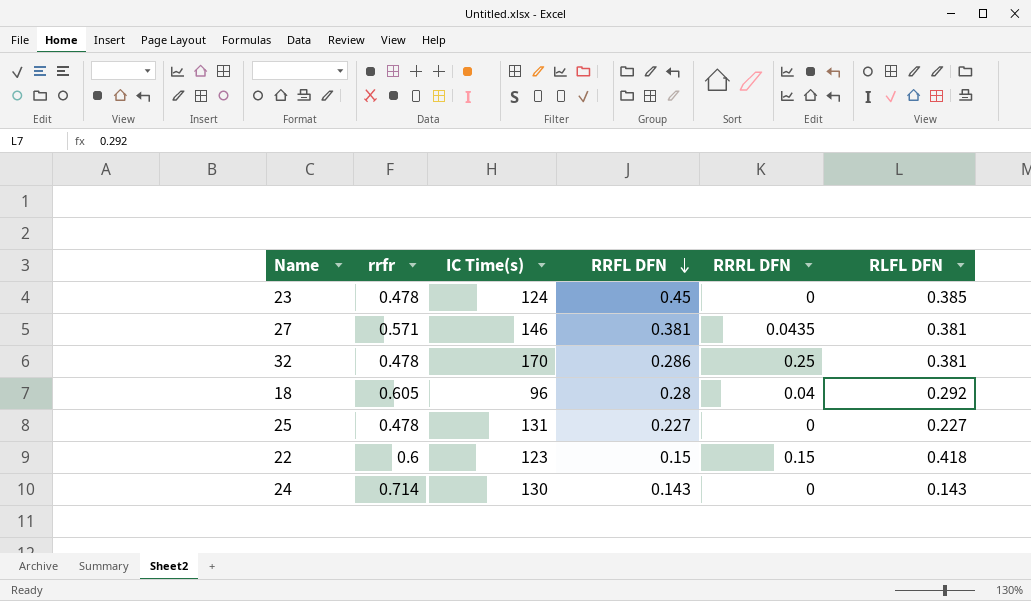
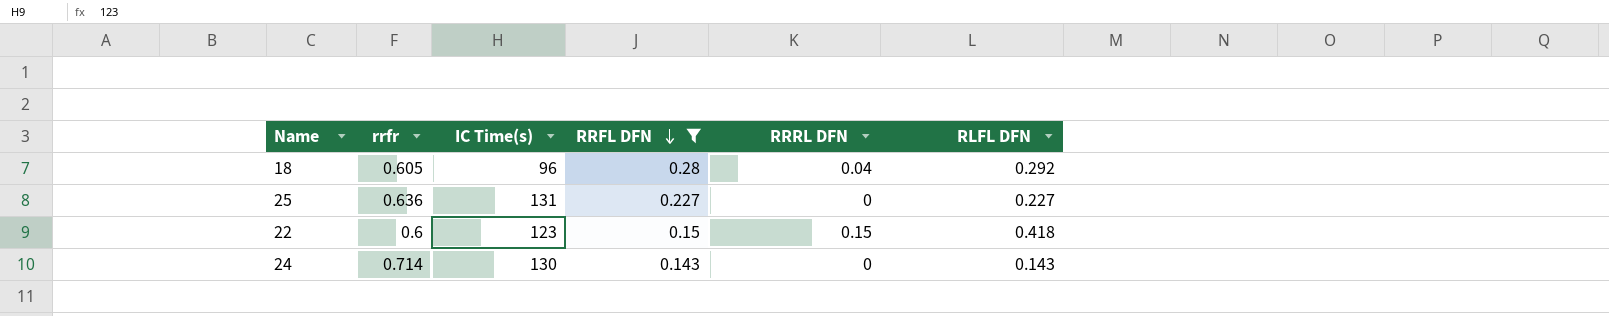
filter: none -> RRFL DFN <= 0.28
25 | rrfr: 0.478 -> 0.636

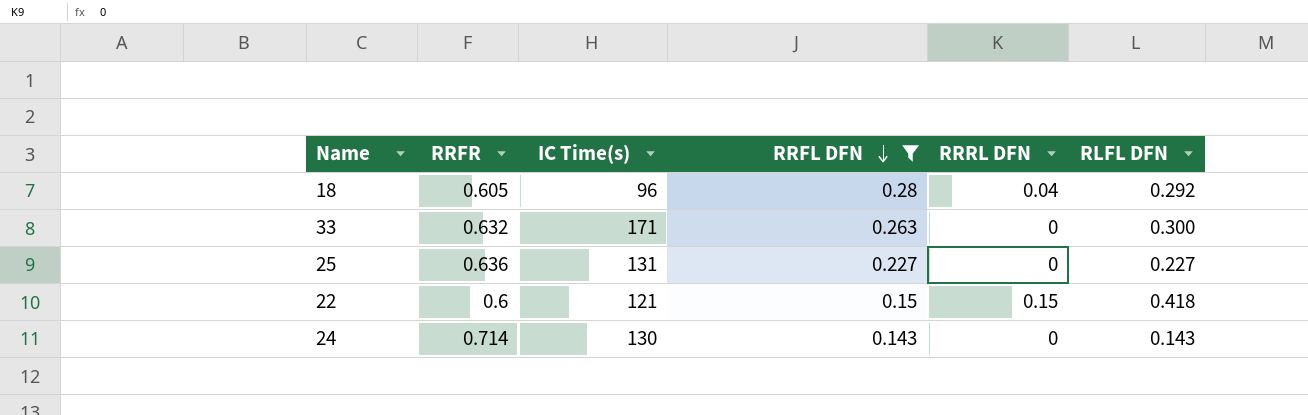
column name: rrfr -> RRFR
row 33: none -> 0.632 | 171 | 0.263 | 0 | 0.300
22 | IC Time(s): 123 -> 121

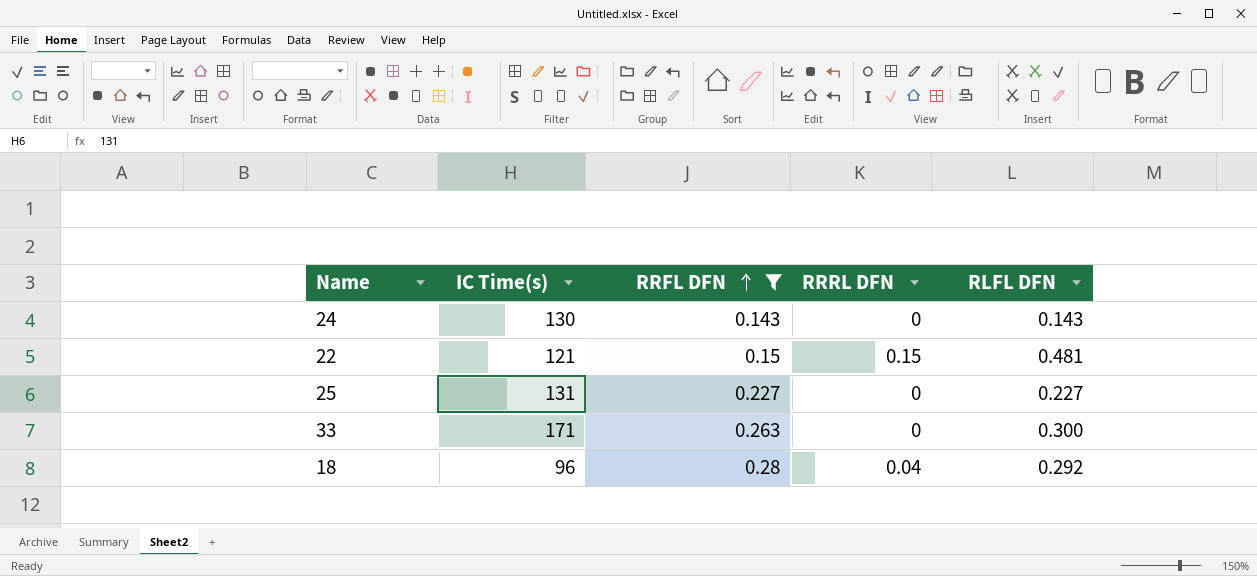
row order: RRFL DFN descending -> RRFL DFN ascending
column RRFR | position: 2 -> none
22 | RLFL DFN: 0.418 -> 0.481

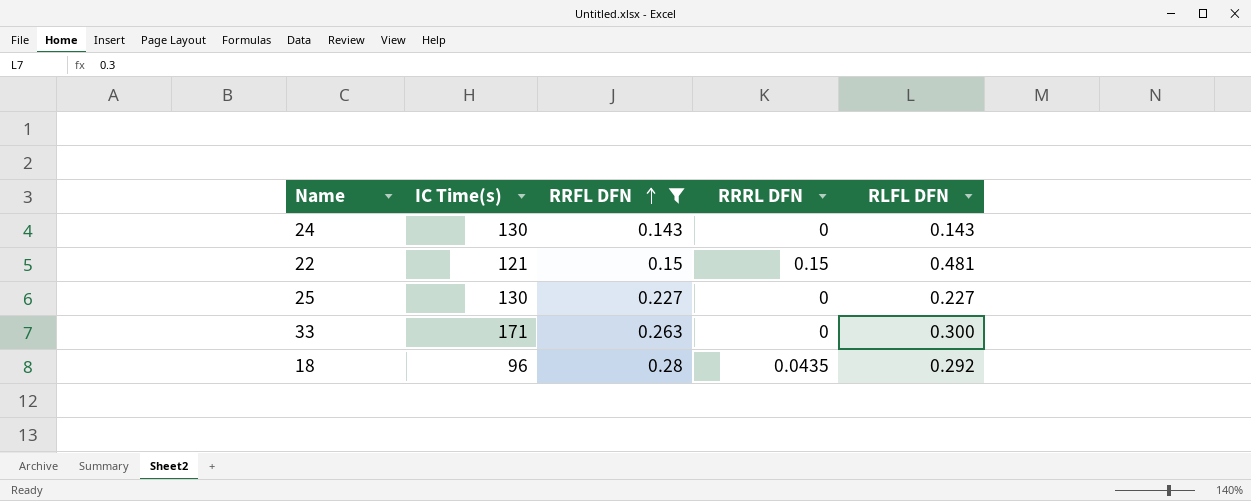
25 | IC Time(s): 131 -> 130
18 | RRRL DFN: 0.04 -> 0.0435

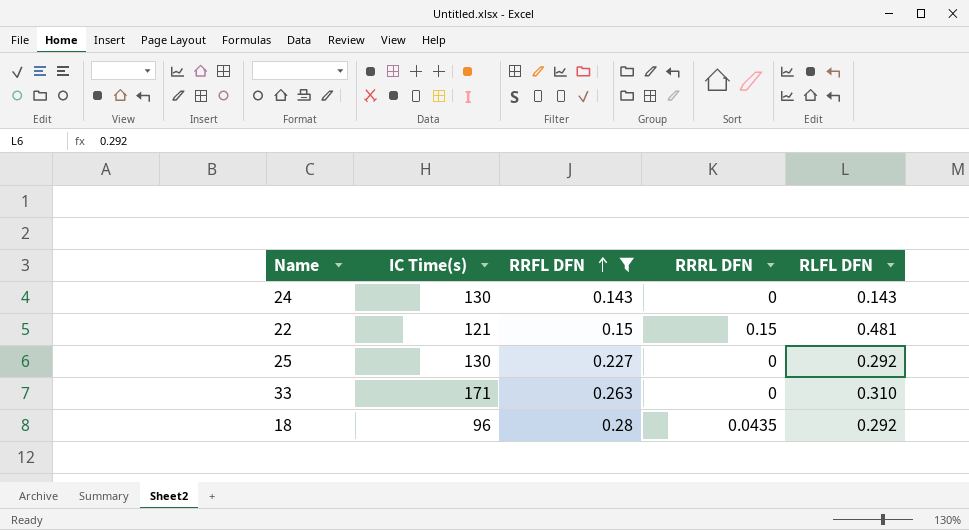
25 | RLFL DFN: 0.227 -> 0.292
33 | RLFL DFN: 0.300 -> 0.310

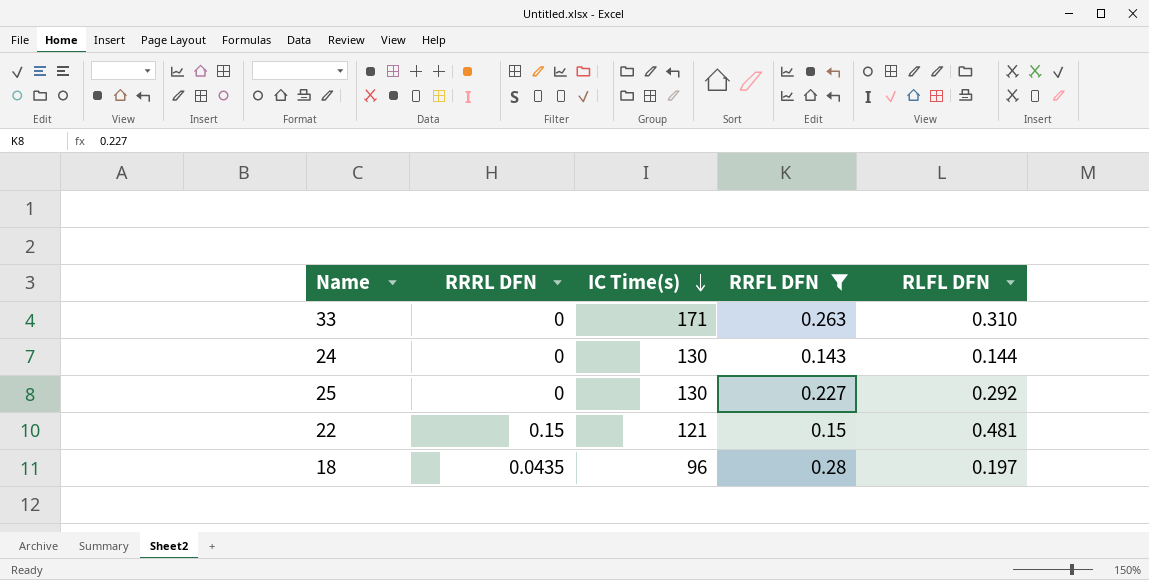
row order: RRFL DFN ascending -> IC Time(s) descending
column RRRL DFN | position: 4 -> 2
24 | RLFL DFN: 0.143 -> 0.144
18 | RLFL DFN: 0.292 -> 0.197

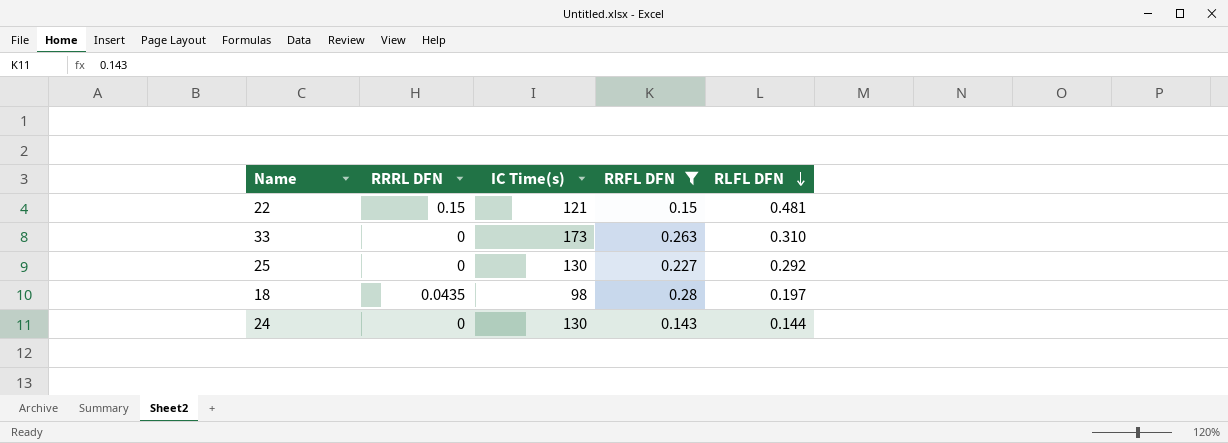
row order: IC Time(s) descending -> RLFL DFN descending
33 | IC Time(s): 171 -> 173
18 | IC Time(s): 96 -> 98

